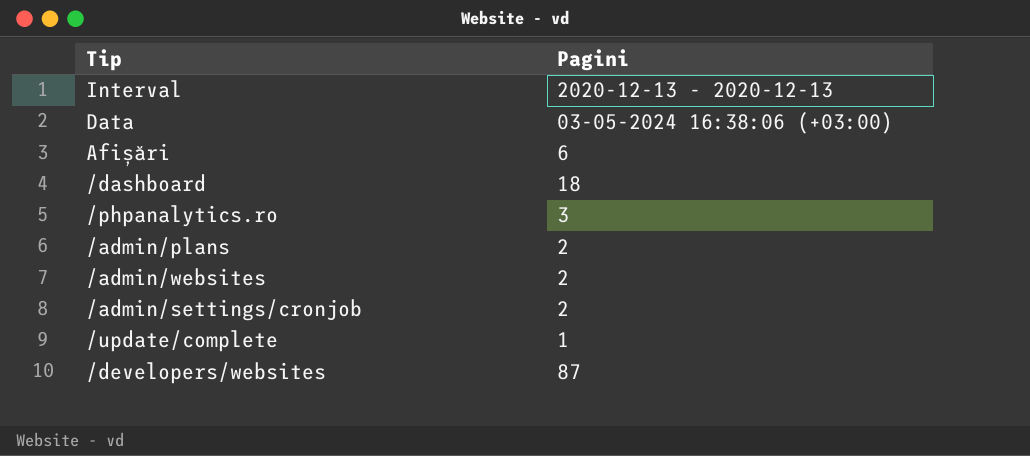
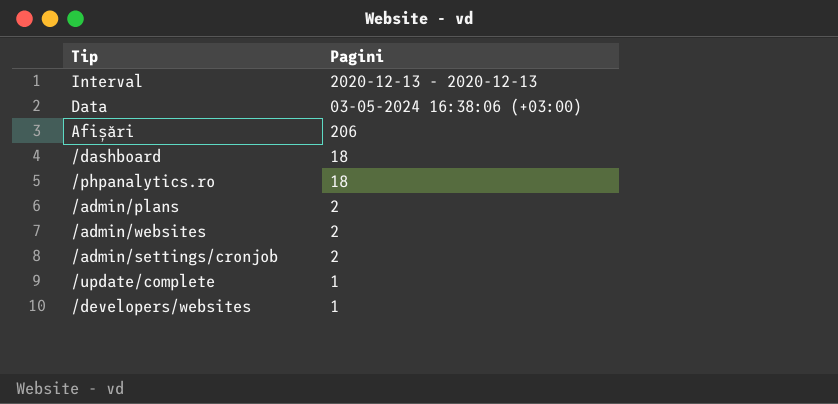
Afișări | Pagini: 6 -> 206
/phpanalytics.ro | Pagini: 3 -> 18
/developers/websites | Pagini: 87 -> 1

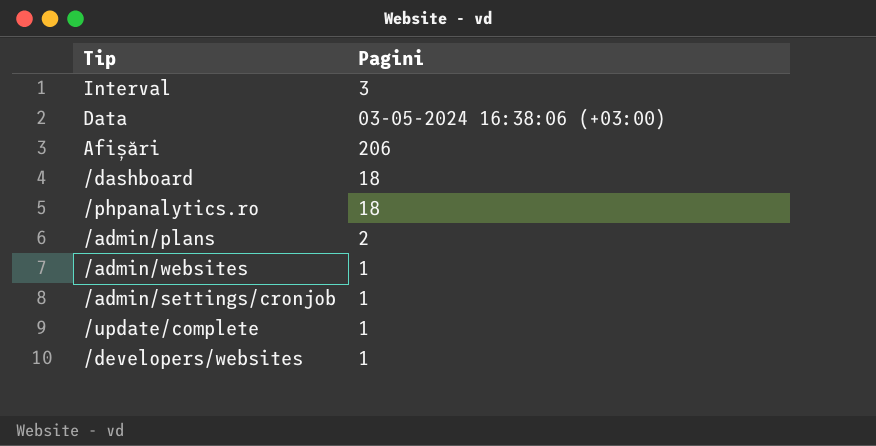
Interval | Pagini: 2020-12-13 - 2020-12-13 -> 3
/admin/websites | Pagini: 2 -> 1
/admin/settings/cronjob | Pagini: 2 -> 1

